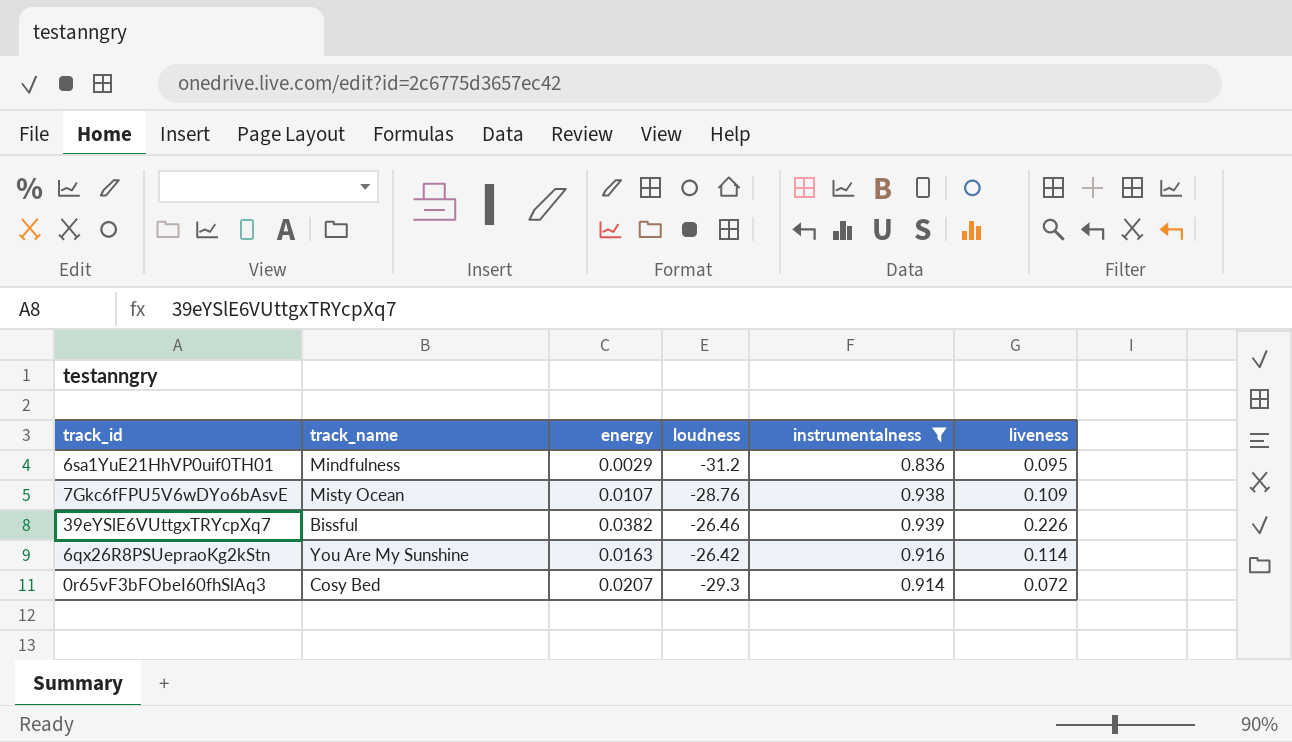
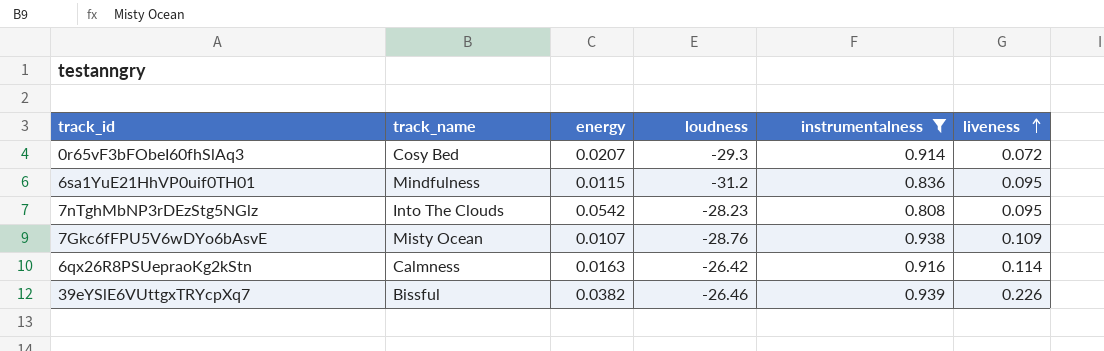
row order: none -> liveness ascending
6sa1YuE21HhVP0uif0TH01 | energy: 0.0029 -> 0.0115
row 7nTghMbNP3rDEzStg5NGlz: none -> Into The Clouds | 0.0542 | -28.23 | 0.808 | 0.095
6qx26R8PSUepraoKg2kStn | track_name: You Are My Sunshine -> Calmness

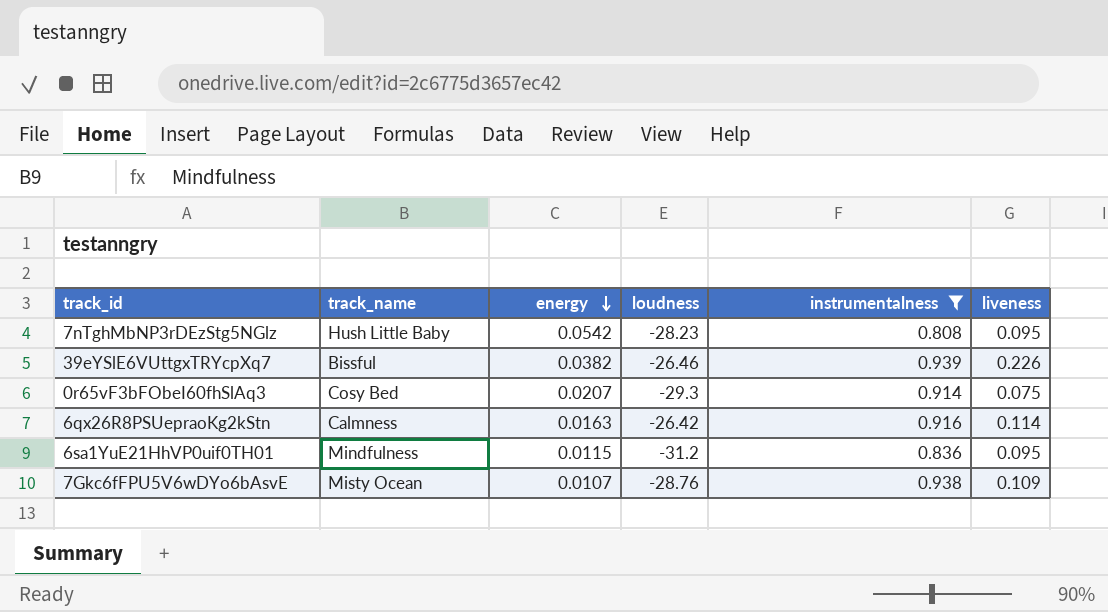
row order: liveness ascending -> energy descending
7nTghMbNP3rDEzStg5NGlz | track_name: Into The Clouds -> Hush Little Baby
0r65vF3bFObeI60fhSlAq3 | liveness: 0.072 -> 0.075

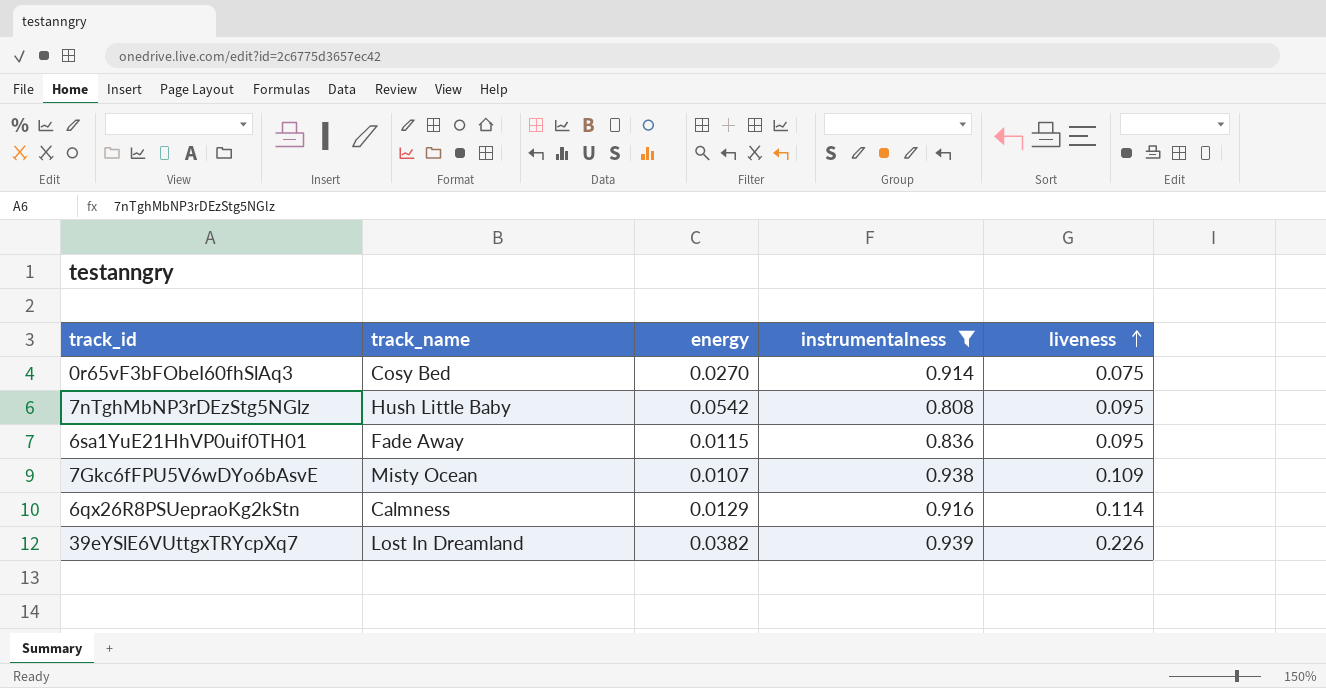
row order: energy descending -> liveness ascending
column loudness | position: 4 -> none
0r65vF3bFObeI60fhSlAq3 | energy: 0.0207 -> 0.0270
6sa1YuE21HhVP0uif0TH01 | track_name: Mindfulness -> Fade Away
6qx26R8PSUepraoKg2kStn | energy: 0.0163 -> 0.0129
39eYSlE6VUttgxTRYcpXq7 | track_name: Bissful -> Lost In Dreamland

